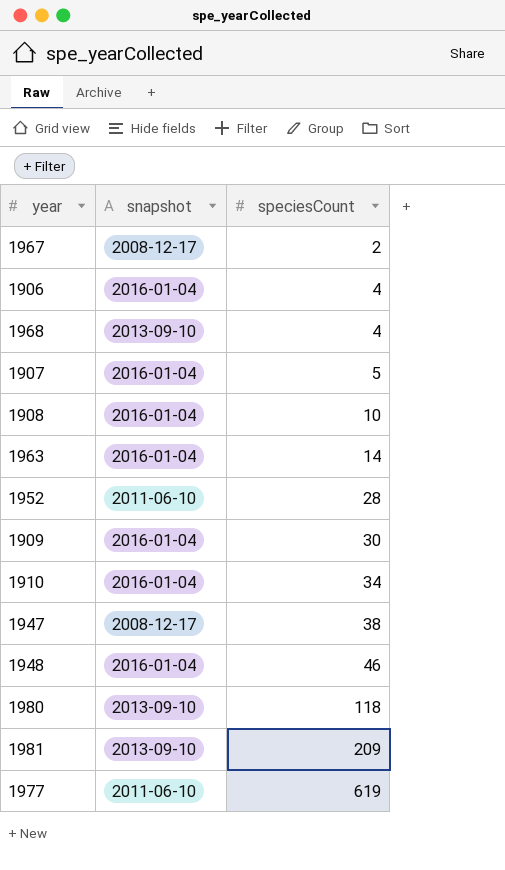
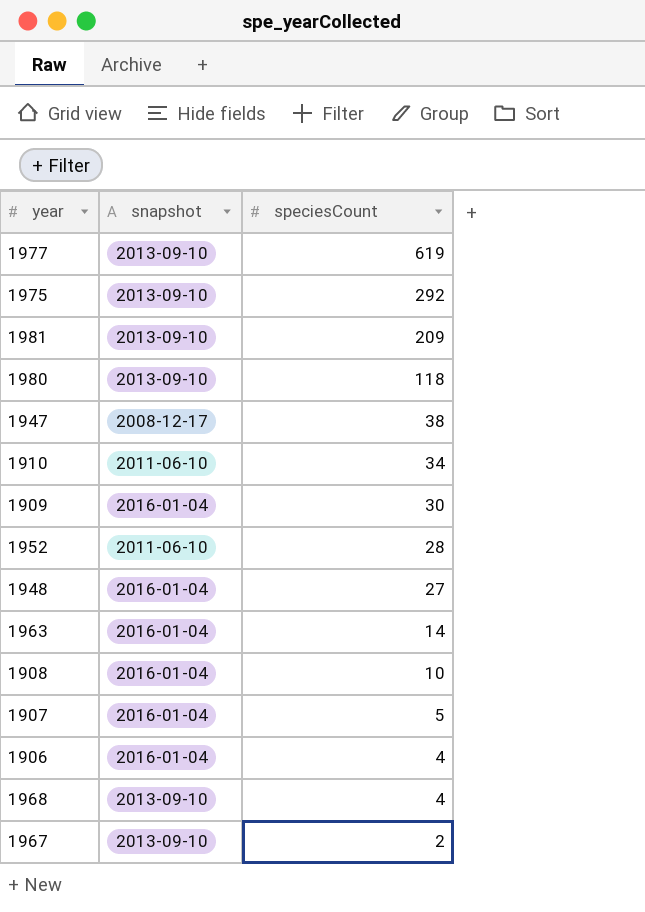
row order: speciesCount ascending -> speciesCount descending
1977 | snapshot: 2011-06-10 -> 2013-09-10
row 1975: none -> 2013-09-10 | 292
1910 | snapshot: 2016-01-04 -> 2011-06-10
1948 | speciesCount: 46 -> 27
1967 | snapshot: 2008-12-17 -> 2013-09-10

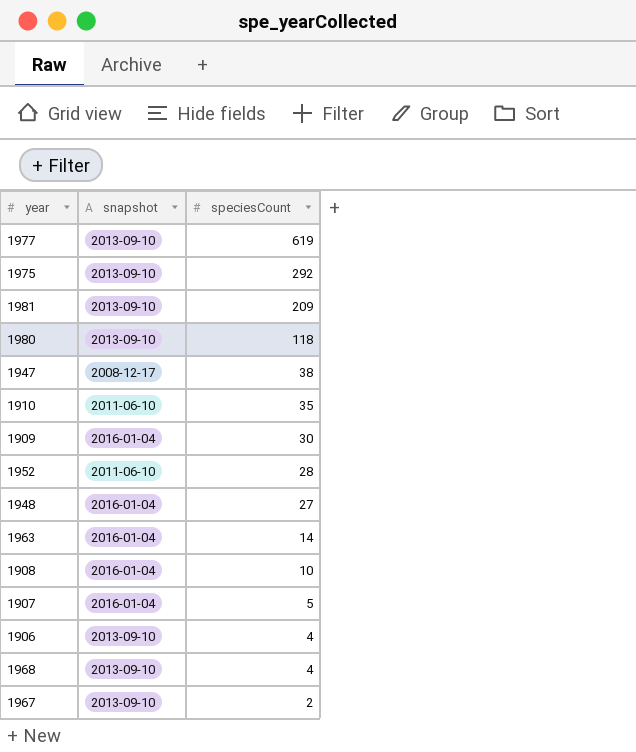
1910 | speciesCount: 34 -> 35
1906 | snapshot: 2016-01-04 -> 2013-09-10

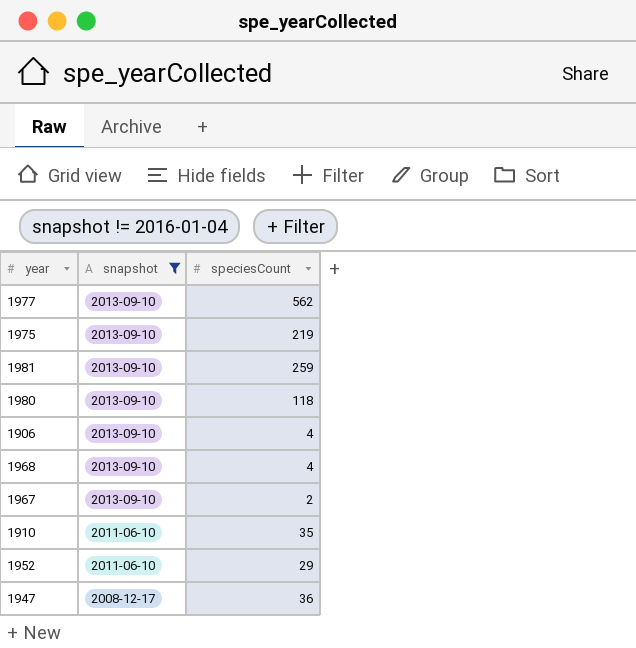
filter: none -> snapshot != 2016-01-04
row order: speciesCount descending -> snapshot descending
1977 | speciesCount: 619 -> 562
1975 | speciesCount: 292 -> 219
1981 | speciesCount: 209 -> 259
1952 | speciesCount: 28 -> 29
1947 | speciesCount: 38 -> 36

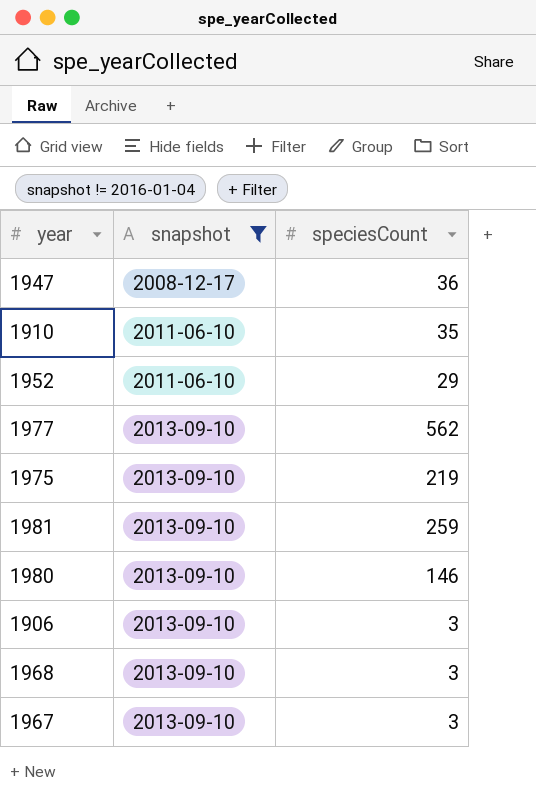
row order: snapshot descending -> snapshot ascending
1980 | speciesCount: 118 -> 146
1906 | speciesCount: 4 -> 3
1968 | speciesCount: 4 -> 3
1967 | speciesCount: 2 -> 3

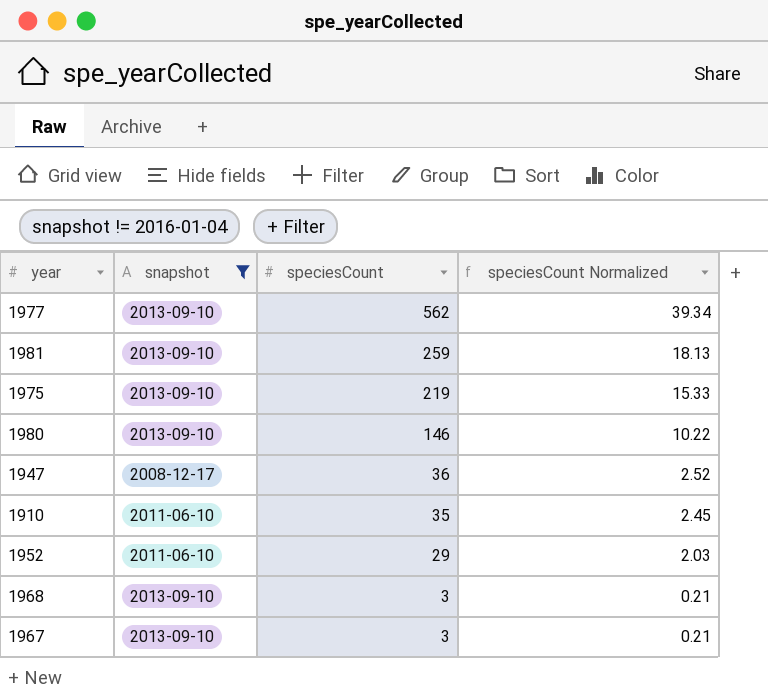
row order: snapshot ascending -> speciesCount descending
column speciesCount Normalized | formula: none -> [speciesCount] * 0.07
row 1906: 2013-09-10 | 3 -> none

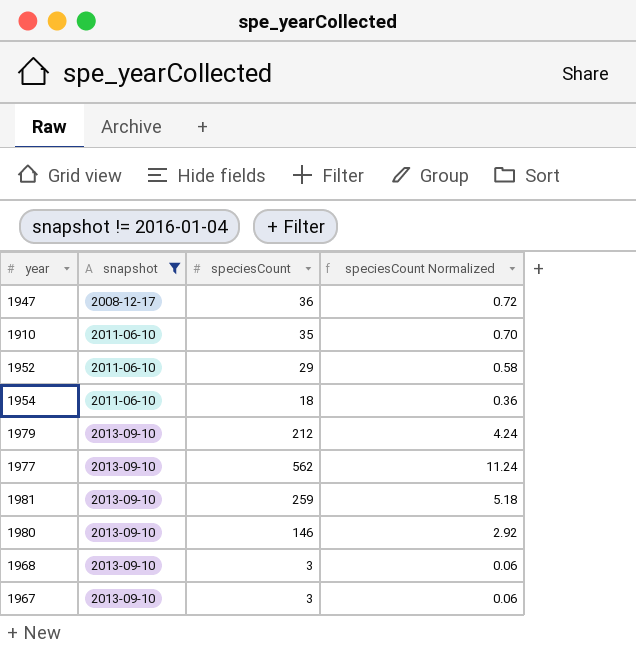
row order: speciesCount descending -> snapshot ascending
column speciesCount Normalized | formula: [speciesCount] * 0.07 -> [speciesCount] * 0.02
row 1975: 2013-09-10 | 219 | 15.33 -> none
row 1954: none -> 2011-06-10 | 18 | 0.36
row 1979: none -> 2013-09-10 | 212 | 4.24

